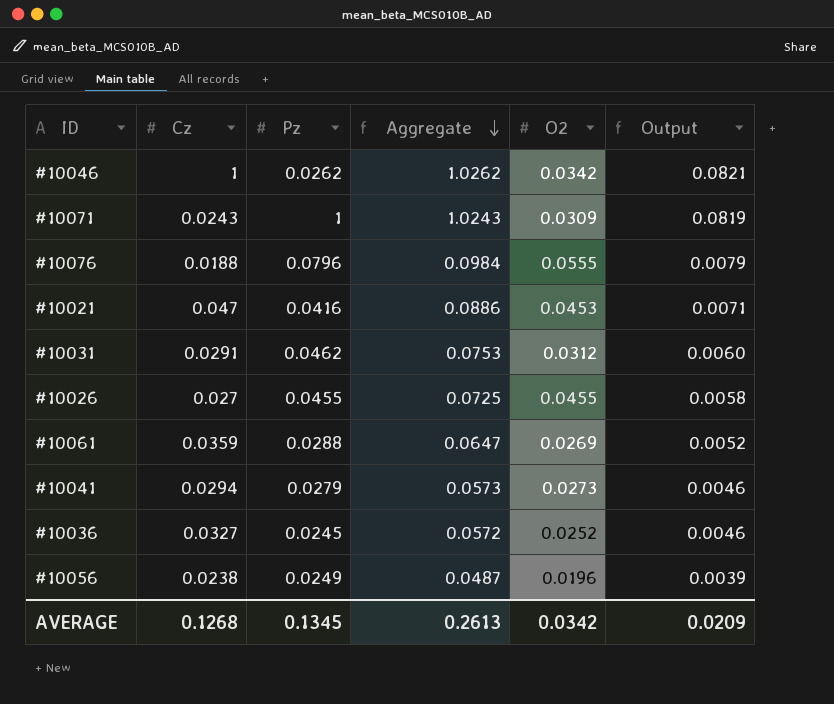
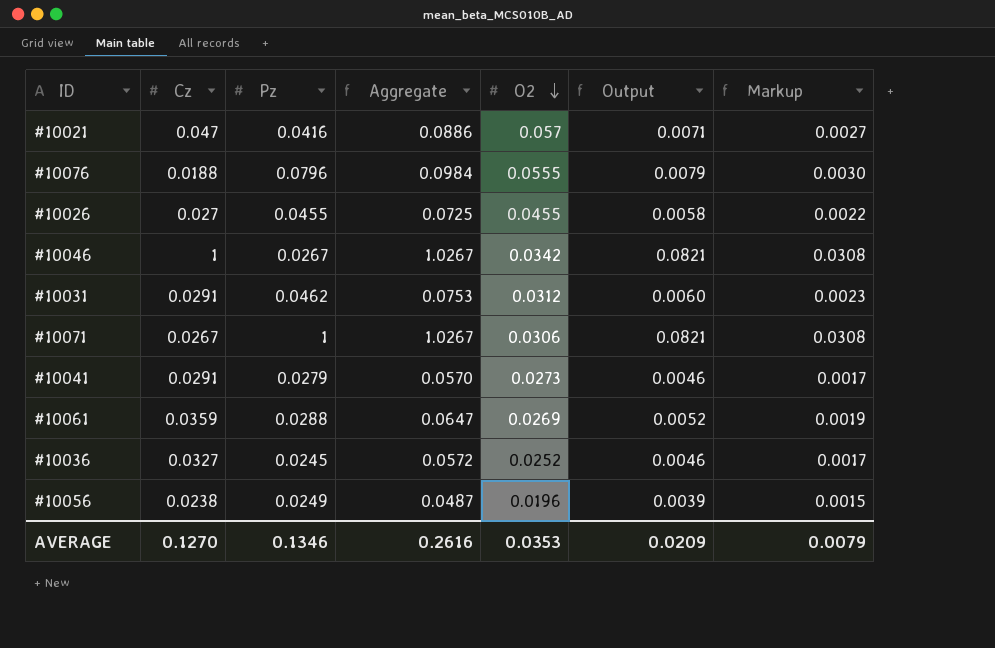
row order: Aggregate descending -> O2 descending
column Markup | formula: none -> [Aggregate] * 0.03
#10021 | O2: 0.0453 -> 0.057
#10046 | Pz: 0.0262 -> 0.0267
#10046 | Aggregate: 1.0262 -> 1.0267
#10071 | Cz: 0.0243 -> 0.0267
#10071 | Aggregate: 1.0243 -> 1.0267
#10071 | O2: 0.0309 -> 0.0306
#10071 | Output: 0.0819 -> 0.0821
#10041 | Cz: 0.0294 -> 0.0291
#10041 | Aggregate: 0.0573 -> 0.0570
AVERAGE | Cz: 0.1268 -> 0.1270
AVERAGE | Pz: 0.1345 -> 0.1346
AVERAGE | Aggregate: 0.2613 -> 0.2616
AVERAGE | O2: 0.0342 -> 0.0353

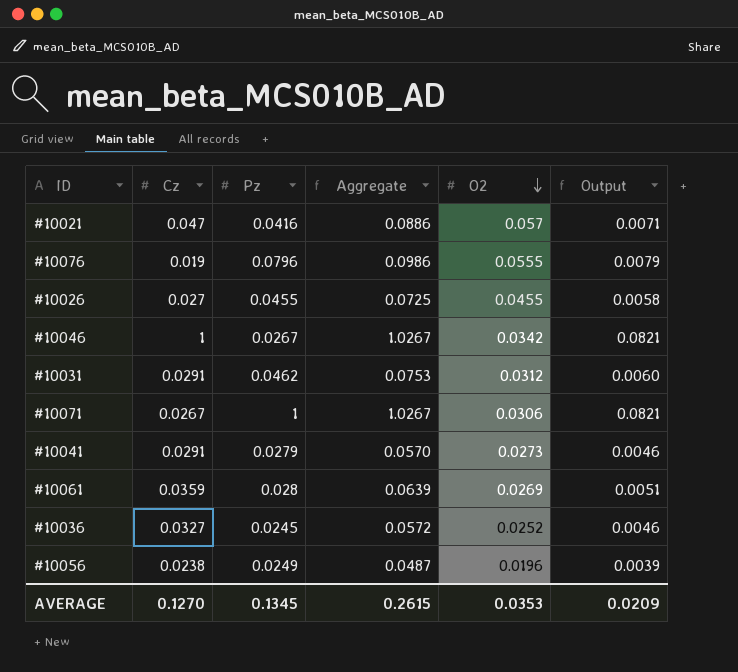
column Markup | formula: [Aggregate] * 0.03 -> none
#10076 | Cz: 0.0188 -> 0.019
#10076 | Aggregate: 0.0984 -> 0.0986
#10061 | Pz: 0.0288 -> 0.028
#10061 | Aggregate: 0.0647 -> 0.0639
#10061 | Output: 0.0052 -> 0.0051
AVERAGE | Pz: 0.1346 -> 0.1345
AVERAGE | Aggregate: 0.2616 -> 0.2615

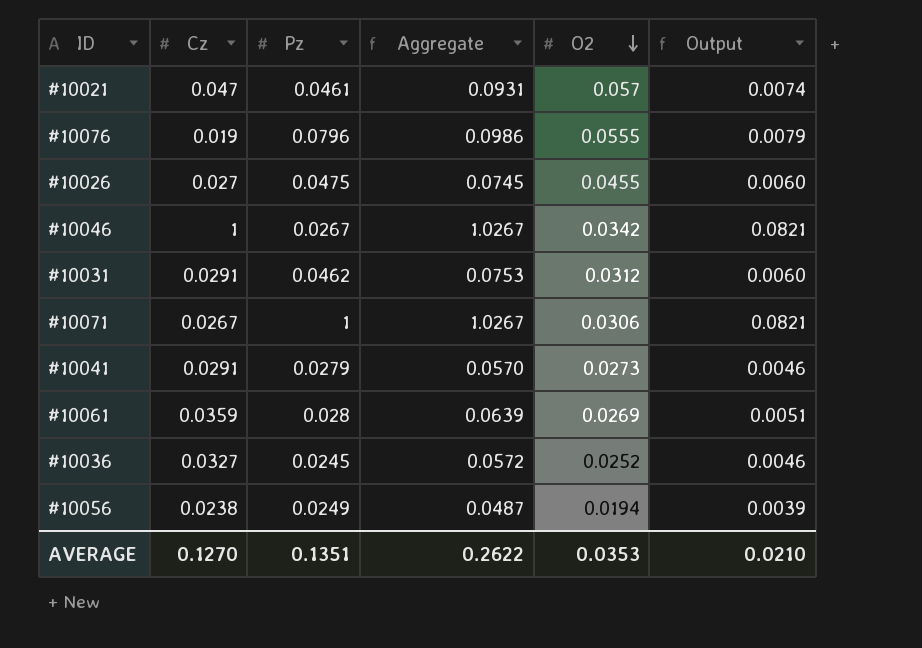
#10021 | Pz: 0.0416 -> 0.0461
#10021 | Aggregate: 0.0886 -> 0.0931
#10021 | Output: 0.0071 -> 0.0074
#10026 | Pz: 0.0455 -> 0.0475
#10026 | Aggregate: 0.0725 -> 0.0745
#10026 | Output: 0.0058 -> 0.0060
#10056 | O2: 0.0196 -> 0.0194
AVERAGE | Pz: 0.1345 -> 0.1351
AVERAGE | Aggregate: 0.2615 -> 0.2622
AVERAGE | Output: 0.0209 -> 0.0210

